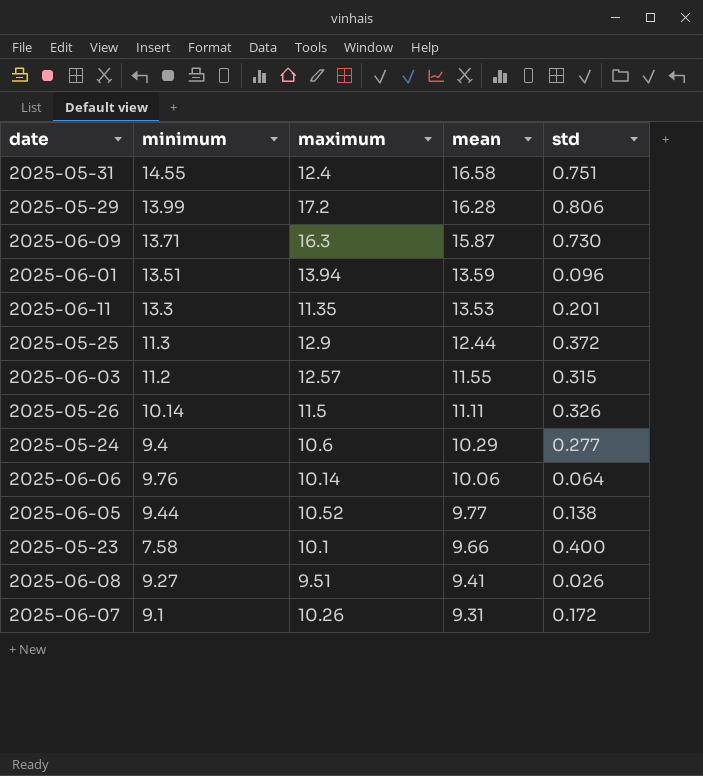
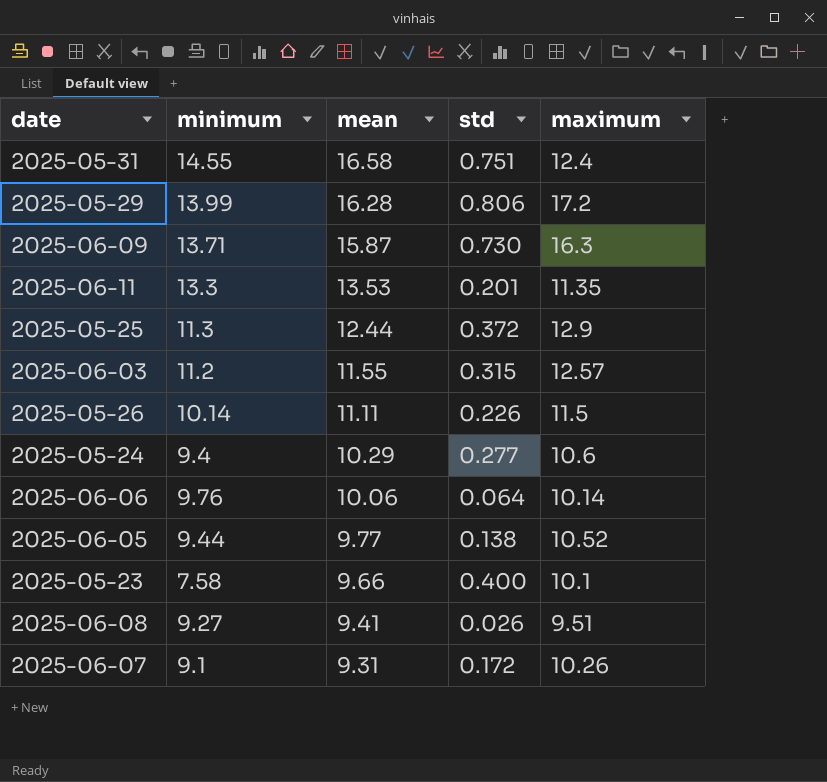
column maximum | position: 3 -> 5
row 2025-06-01: 13.51 | 13.94 | 13.59 | 0.096 -> none
2025-05-26 | std: 0.326 -> 0.226

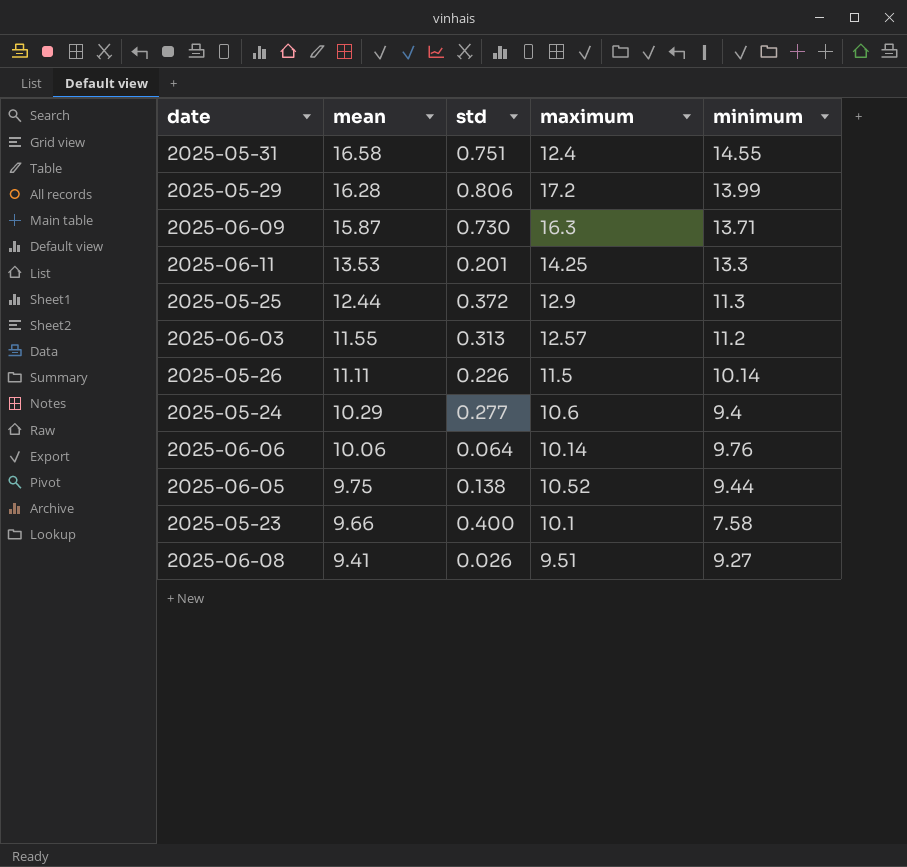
column minimum | position: 2 -> 5
row 2025-06-07: 9.1 | 9.31 | 0.172 | 10.26 -> none
2025-06-11 | maximum: 11.35 -> 14.25
2025-06-03 | std: 0.315 -> 0.313
2025-06-05 | mean: 9.77 -> 9.75

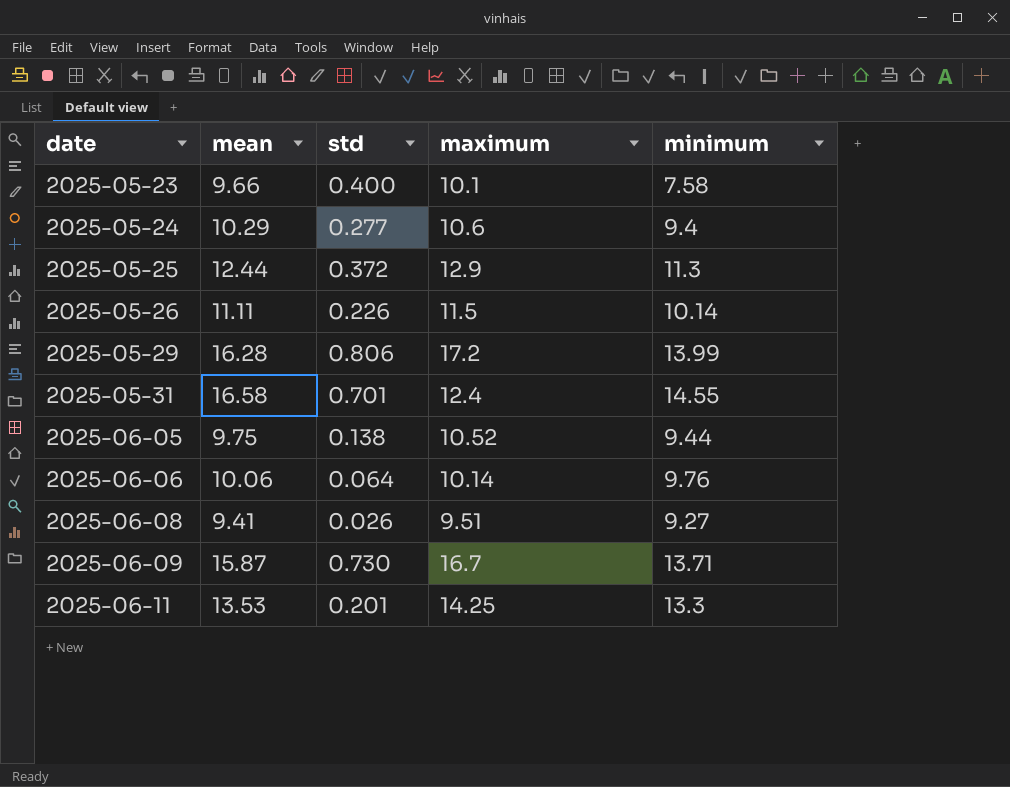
row order: mean descending -> date ascending
row 2025-06-03: 11.55 | 0.313 | 12.57 | 11.2 -> none
2025-05-31 | std: 0.751 -> 0.701
2025-06-09 | maximum: 16.3 -> 16.7

